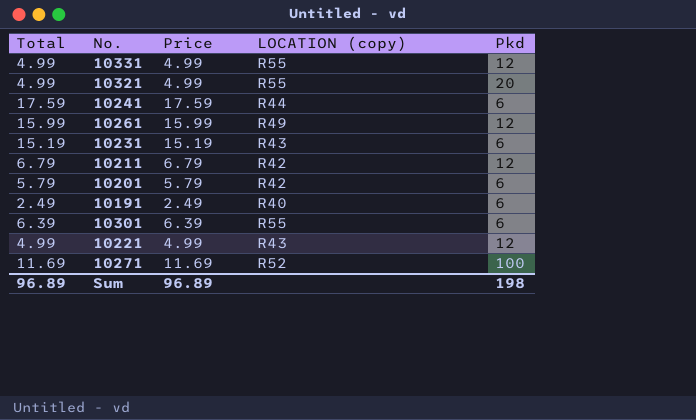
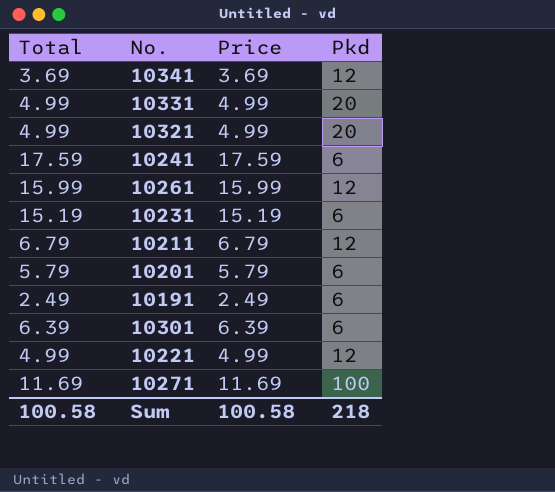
column LOCATION (copy) | position: 4 -> none
row 10341: none -> 3.69 | 3.69 | 12
10331 | Pkd: 12 -> 20
Sum | Total: 96.89 -> 100.58
Sum | Price: 96.89 -> 100.58
Sum | Pkd: 198 -> 218

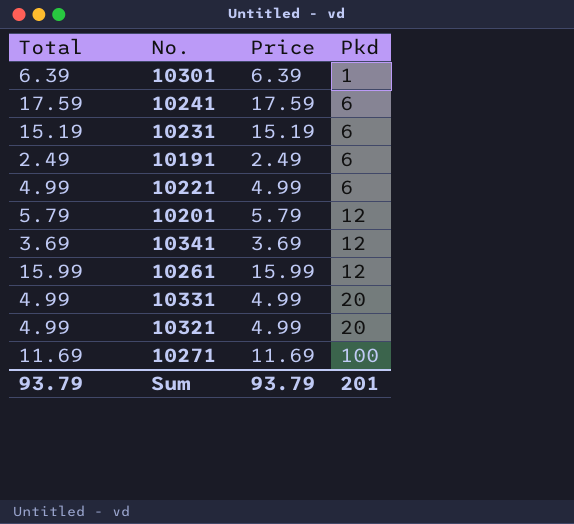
row order: none -> Pkd ascending
row 10211: 6.79 | 6.79 | 12 -> none
10301 | Pkd: 6 -> 1
10221 | Pkd: 12 -> 6
10201 | Pkd: 6 -> 12
Sum | Total: 100.58 -> 93.79
Sum | Price: 100.58 -> 93.79
Sum | Pkd: 218 -> 201

